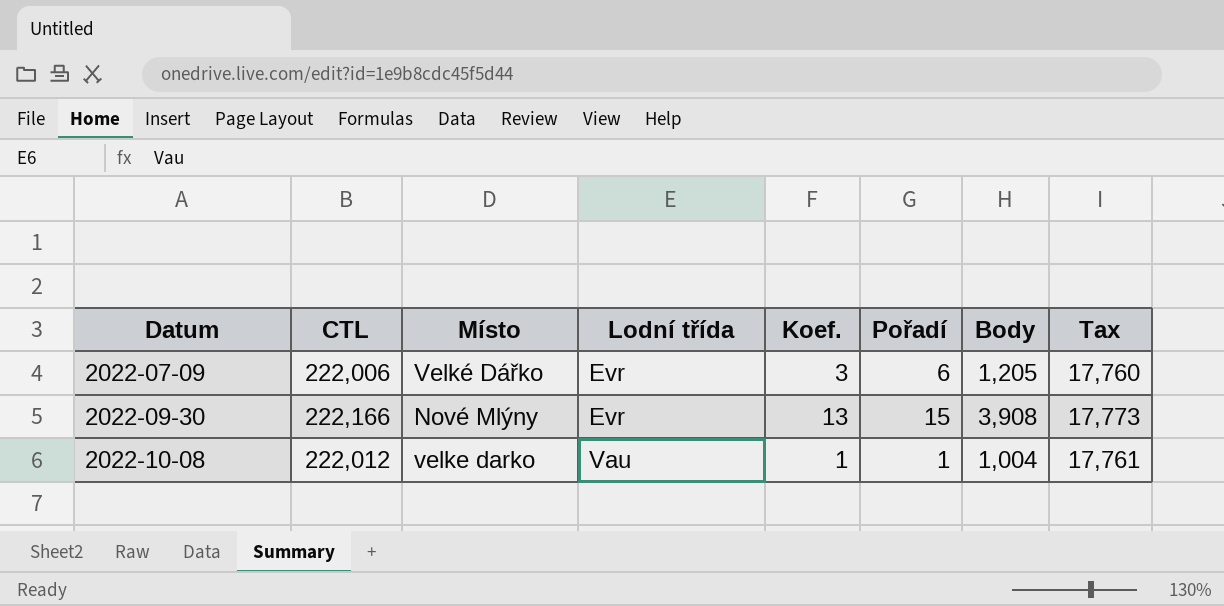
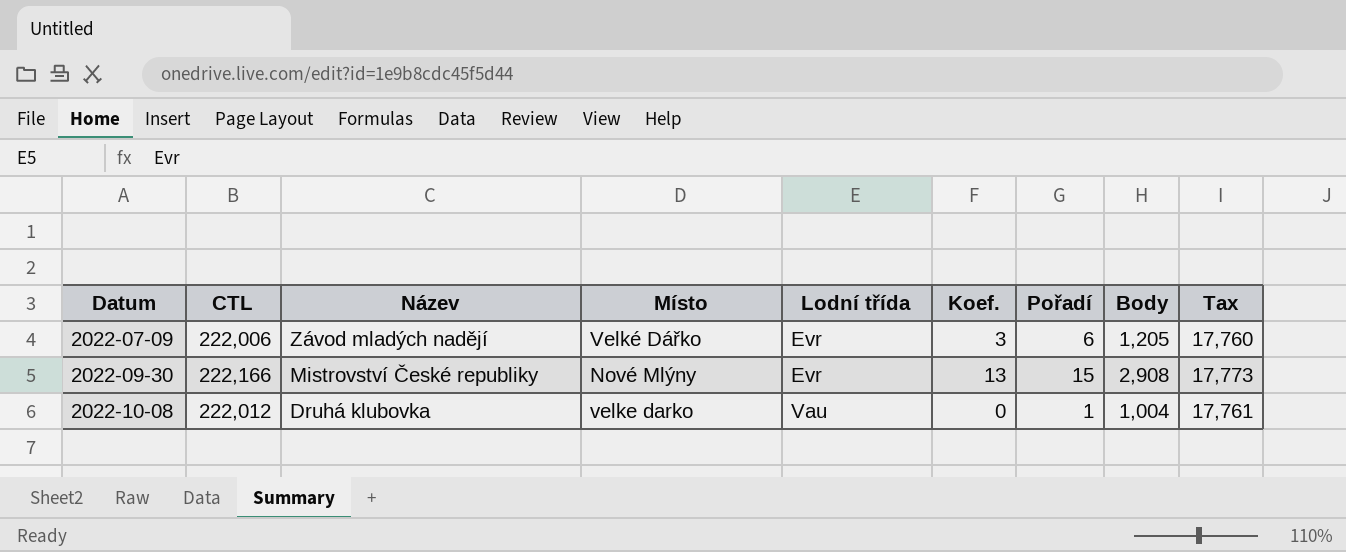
column Název | position: none -> 3
2022-09-30 | Body: 3,908 -> 2,908
2022-10-08 | Koef.: 1 -> 0

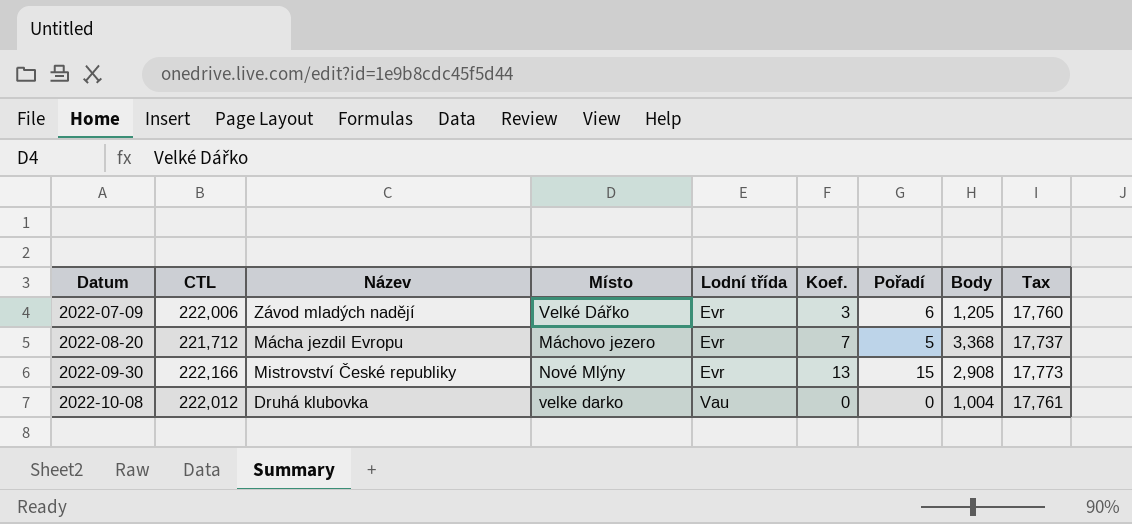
row 2022-08-20: none -> 221,712 | Mácha jezdil Evropu | Máchovo jezero | Evr | 7 | 5 | 3,368 | 17,737
2022-10-08 | Pořadí: 1 -> 0

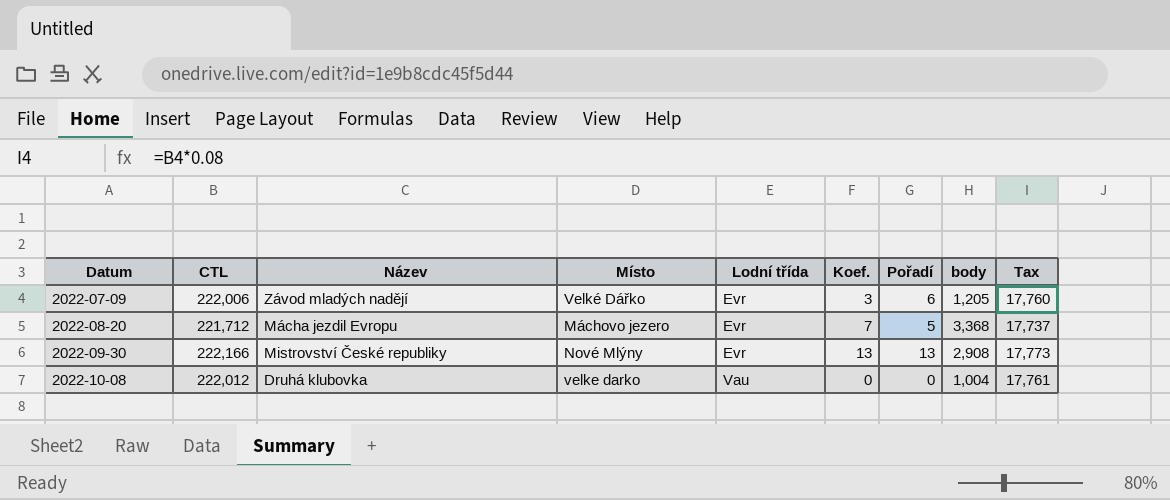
column name: Body -> body
2022-09-30 | Pořadí: 15 -> 13

